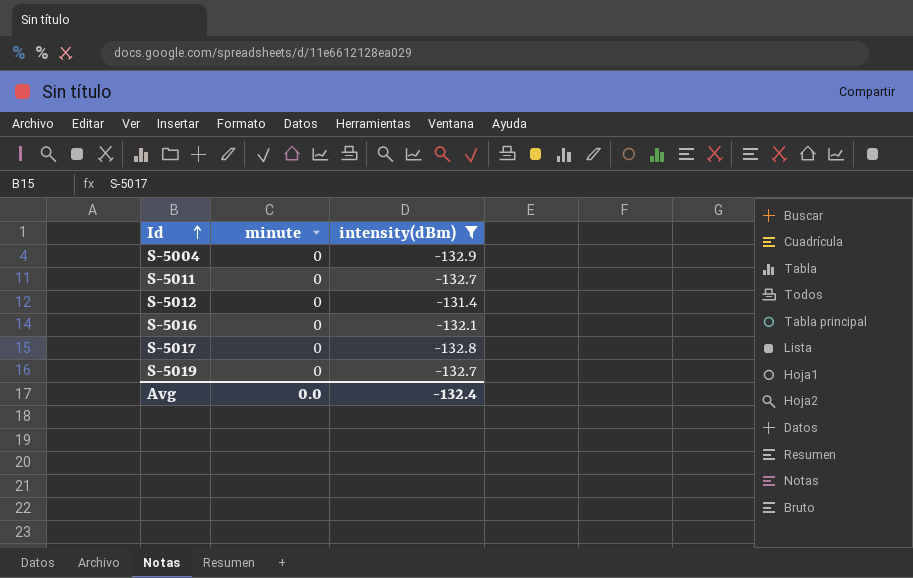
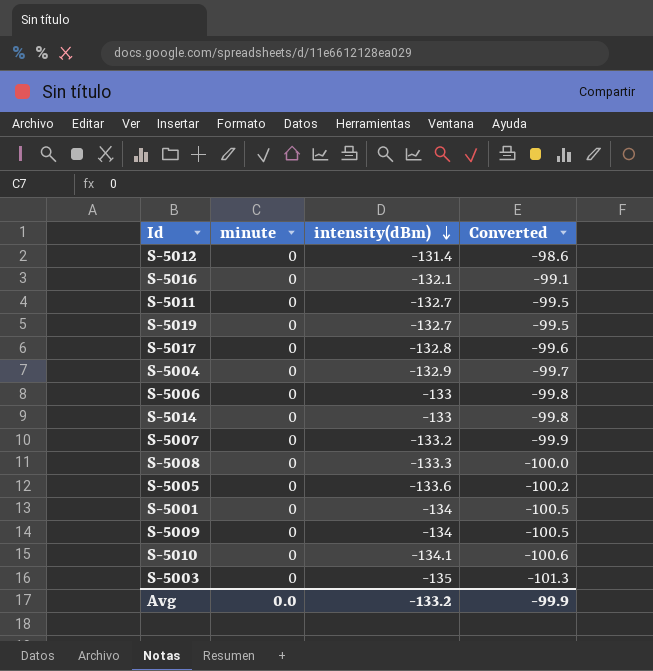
filter: intensity(dBm) >= -132.9 -> none
row order: Id ascending -> intensity(dBm) descending
column Converted | formula: none -> [intensity(dBm)] * 0.75
Avg | intensity(dBm): -132.4 -> -133.2

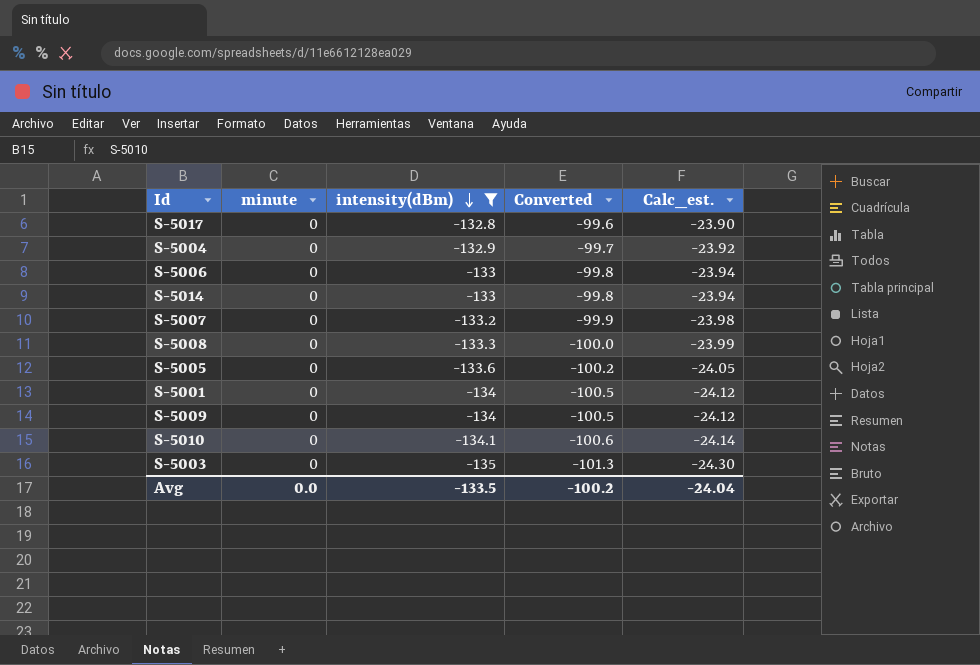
filter: none -> intensity(dBm) <= -132.8
column Calc_est. | formula: none -> [intensity(dBm)] * 0.18
Avg | intensity(dBm): -133.2 -> -133.5
Avg | Converted: -99.9 -> -100.2

